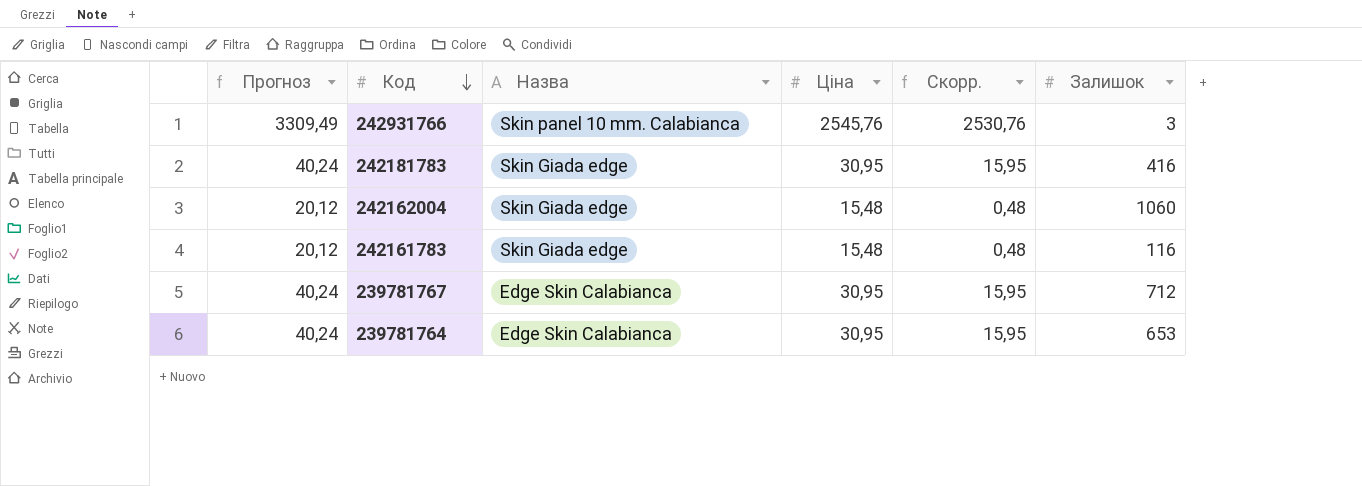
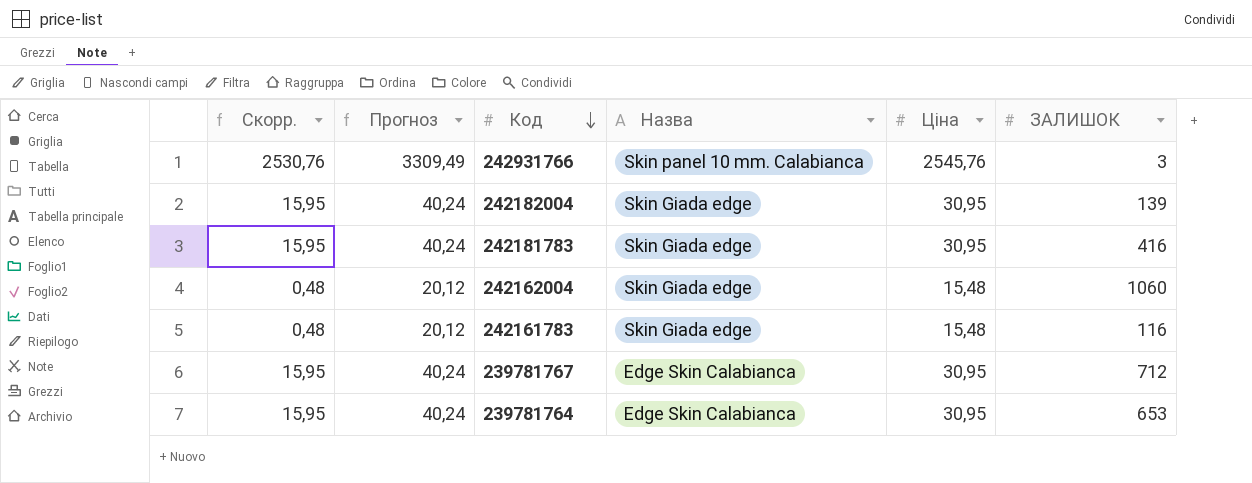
column Скорр. | position: 5 -> 1
column name: Залишок -> ЗАЛИШОК
row 242182004: none -> 15,95 | 40,24 | Skin Giada edge | 30,95 | 139

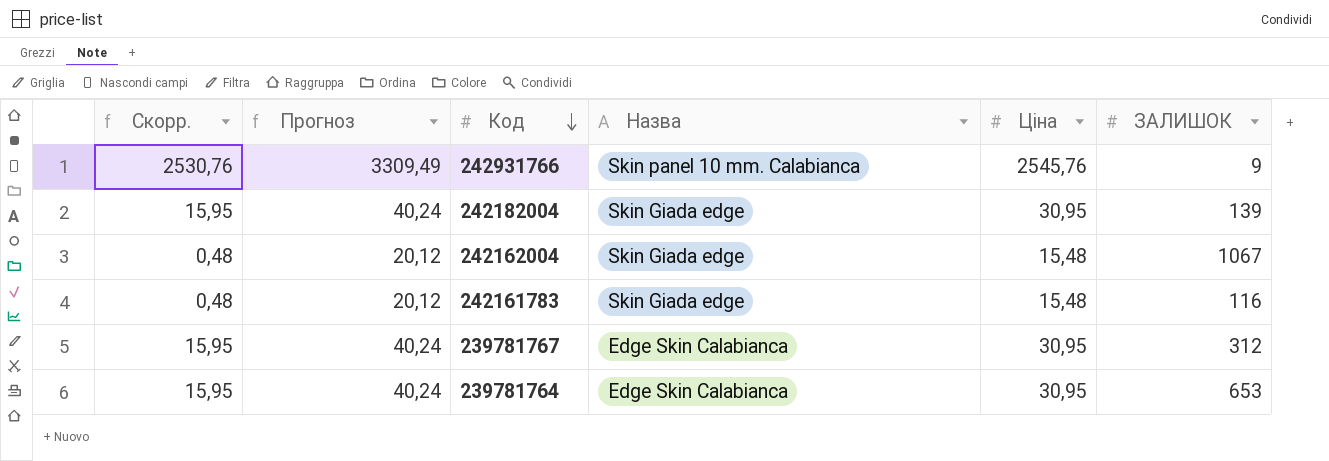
row 242181783: 15,95 | 40,24 | Skin Giada edge | 30,95 | 416 -> none
242931766 | ЗАЛИШОК: 3 -> 9
242162004 | ЗАЛИШОК: 1060 -> 1067
239781767 | ЗАЛИШОК: 712 -> 312

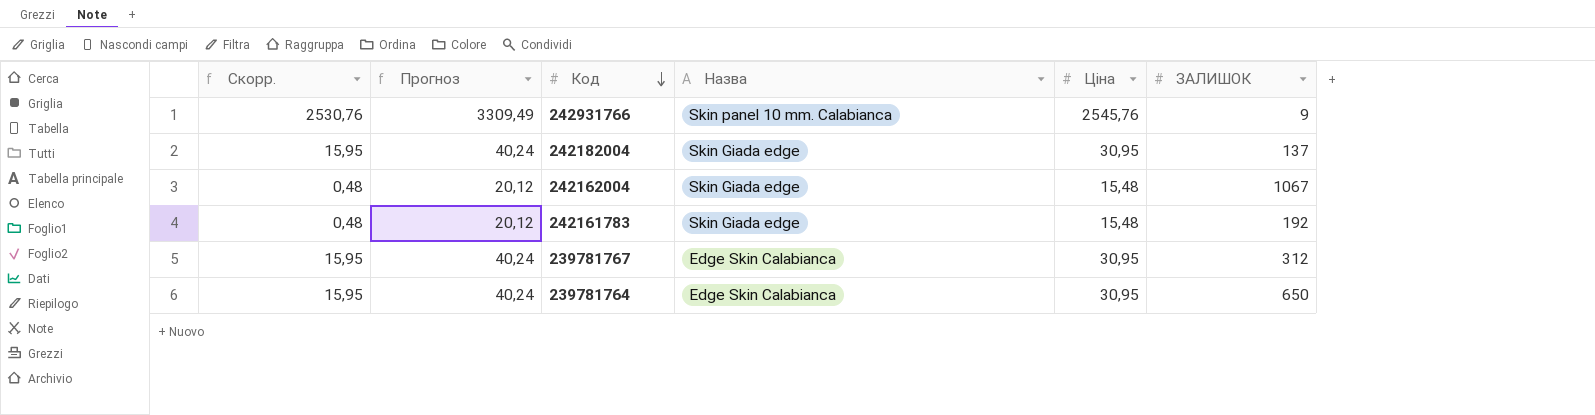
242182004 | ЗАЛИШОК: 139 -> 137
242161783 | ЗАЛИШОК: 116 -> 192
239781764 | ЗАЛИШОК: 653 -> 650

